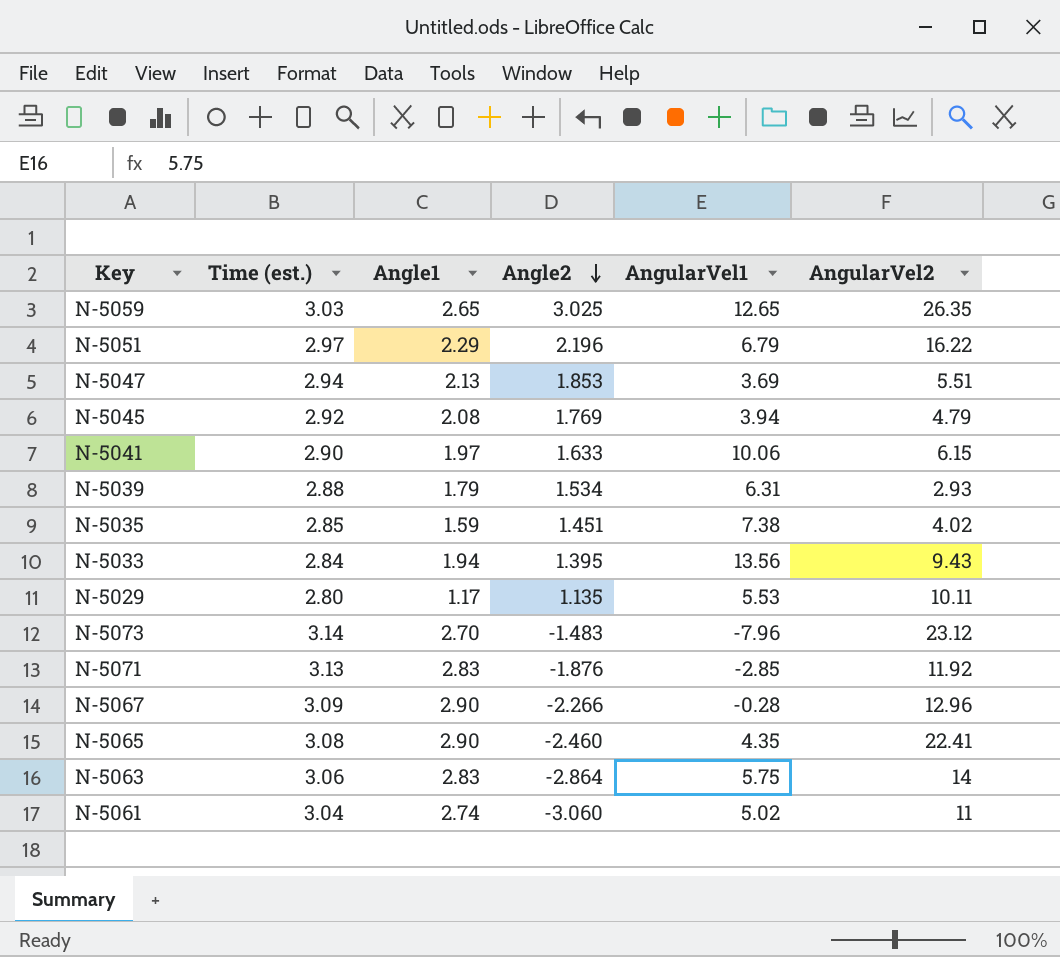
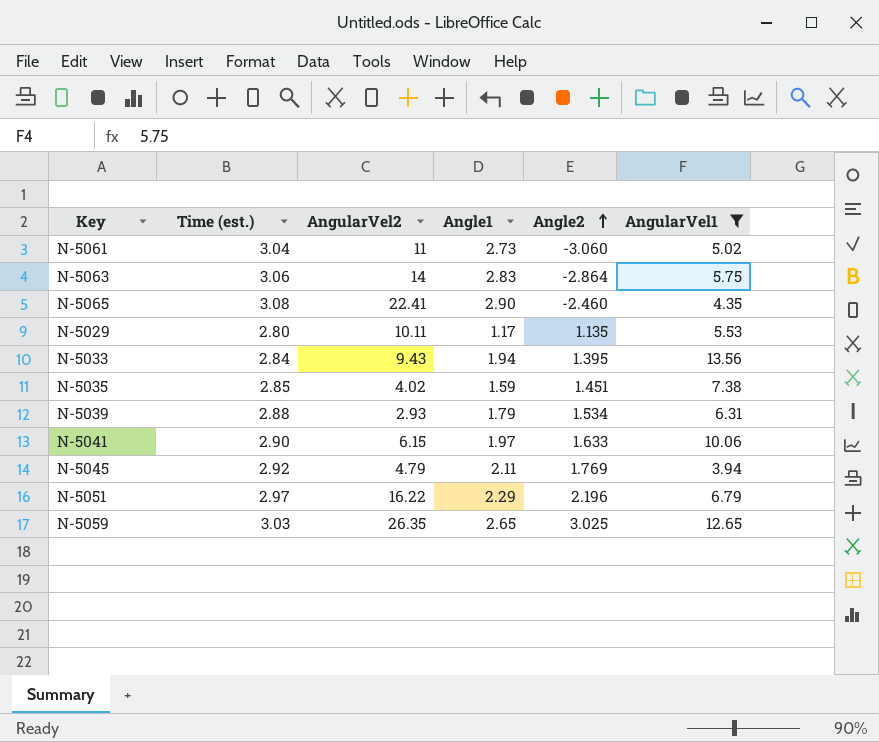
filter: none -> AngularVel1 >= 3.94
row order: Angle2 descending -> Angle2 ascending
column AngularVel2 | position: 6 -> 3
N-5061 | Angle1: 2.74 -> 2.73
N-5045 | Angle1: 2.08 -> 2.11

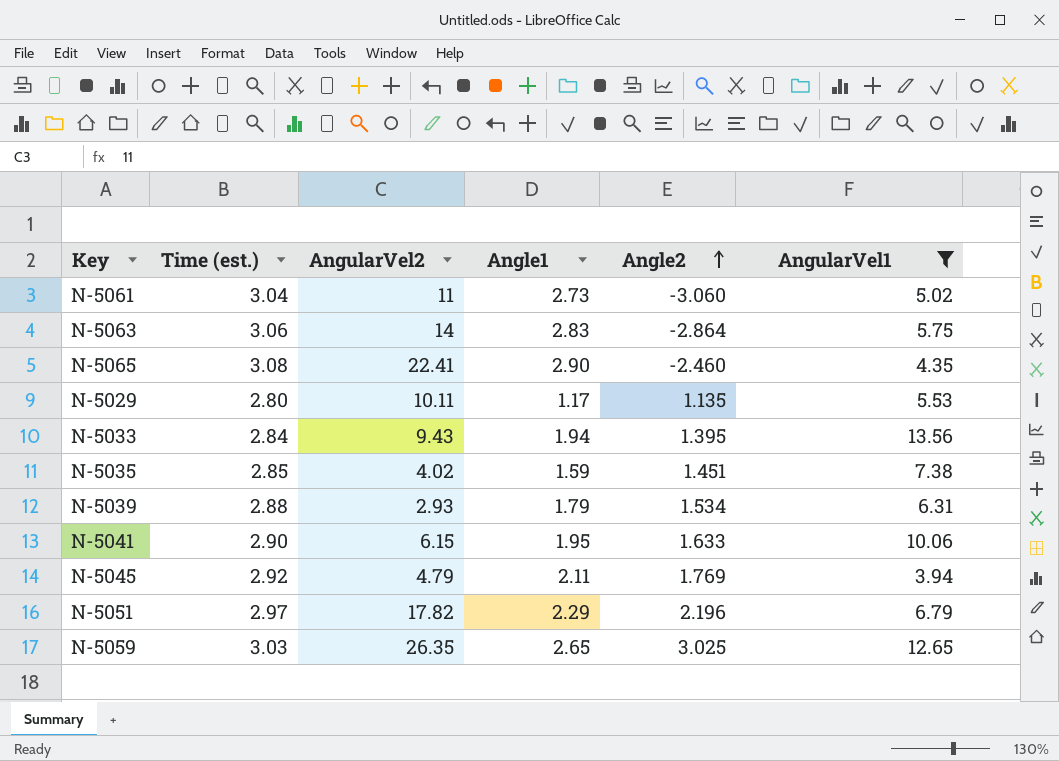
N-5041 | Angle1: 1.97 -> 1.95
N-5051 | AngularVel2: 16.22 -> 17.82

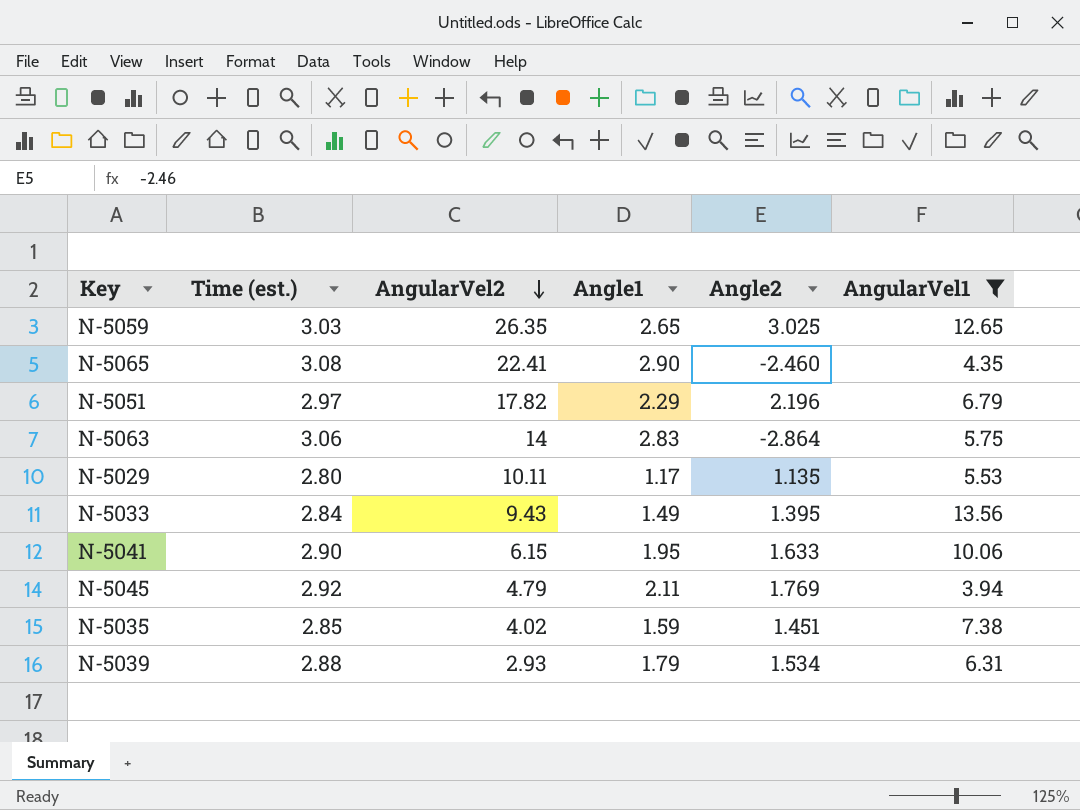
row order: Angle2 ascending -> AngularVel2 descending
row N-5061: 3.04 | 11 | 2.73 | -3.060 | 5.02 -> none
N-5033 | Angle1: 1.94 -> 1.49

